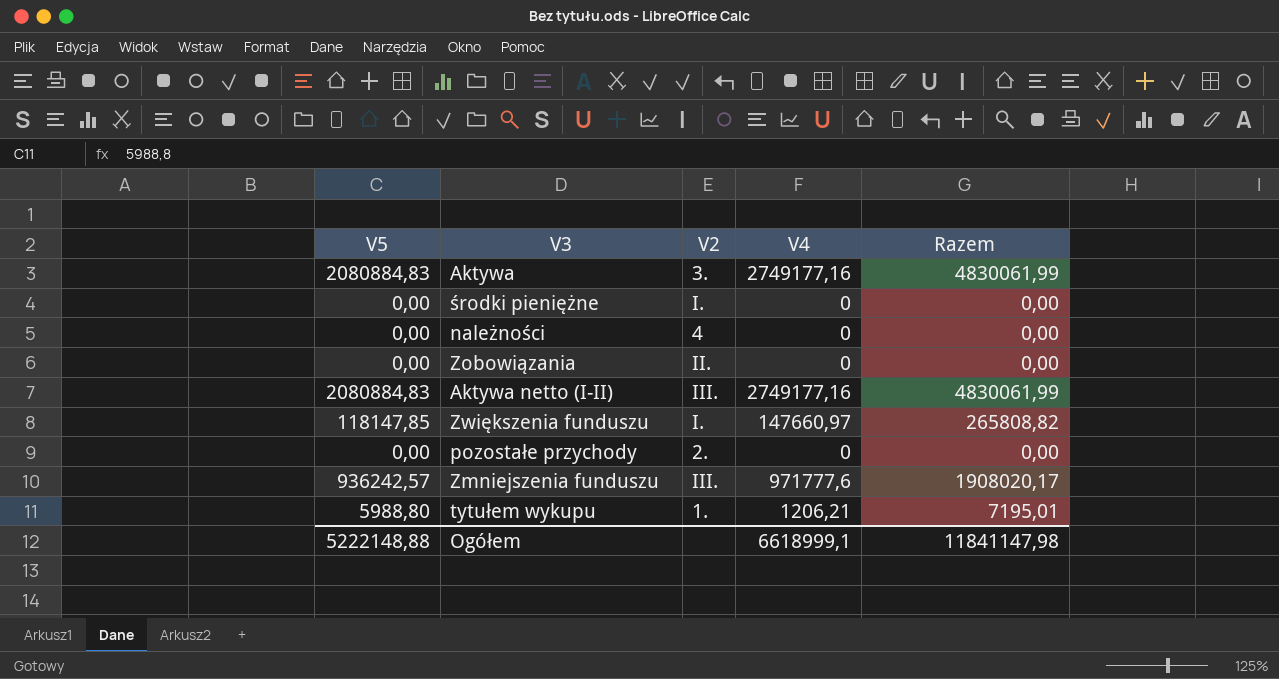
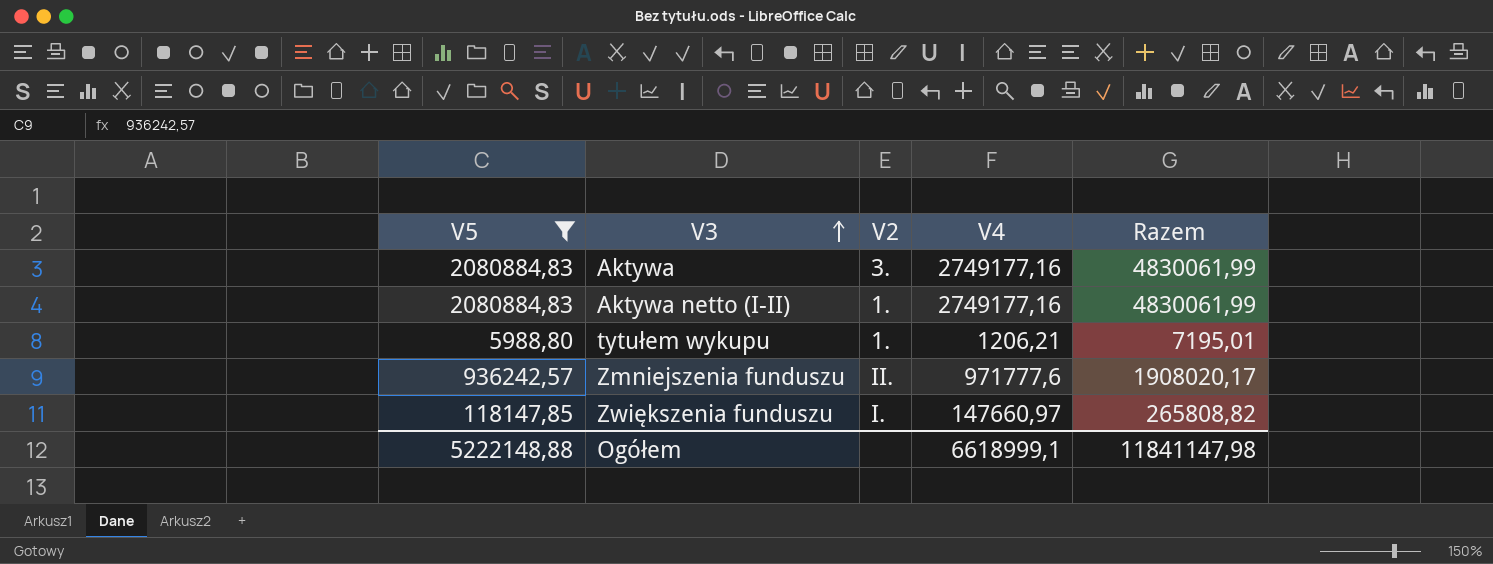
filter: none -> V5 != 0,00
row order: none -> V3 ascending
Aktywa netto (I-II) | V2: III. -> 1.
Zmniejszenia funduszu | V2: III. -> II.

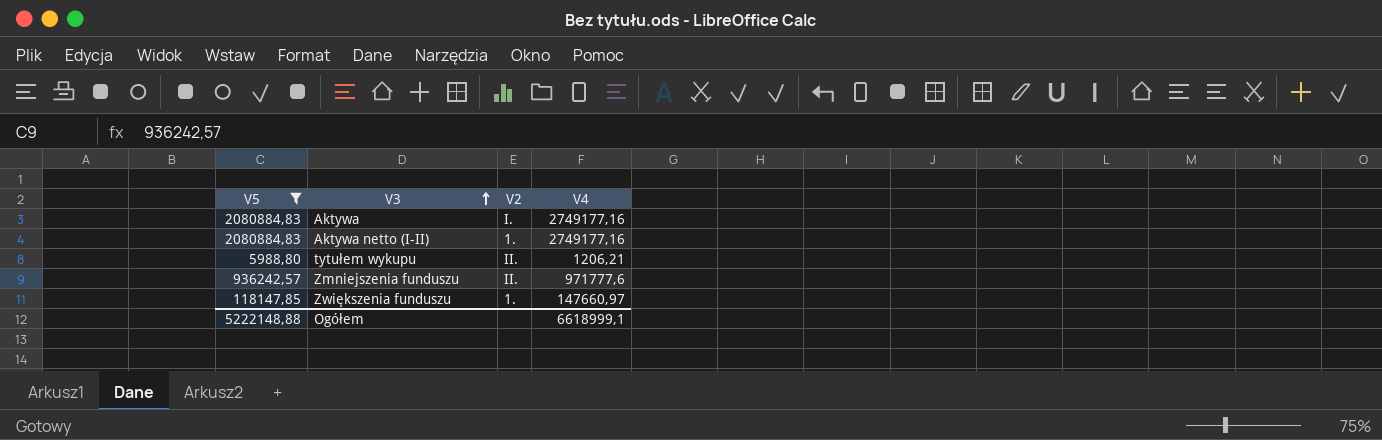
column Razem | formula: [V5] + [V4] -> none
Aktywa | V2: 3. -> I.
tytułem wykupu | V2: 1. -> II.
Zwiększenia funduszu | V2: I. -> 1.

